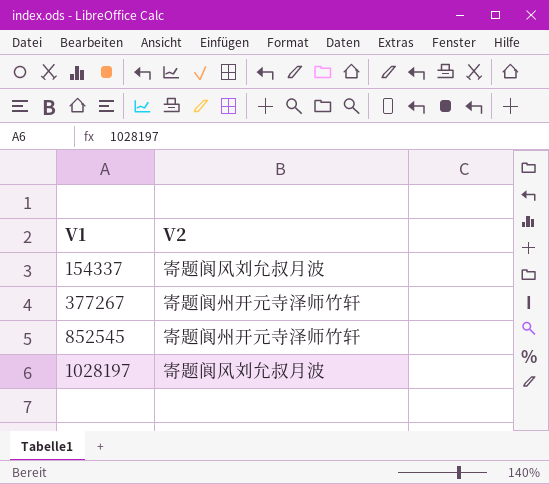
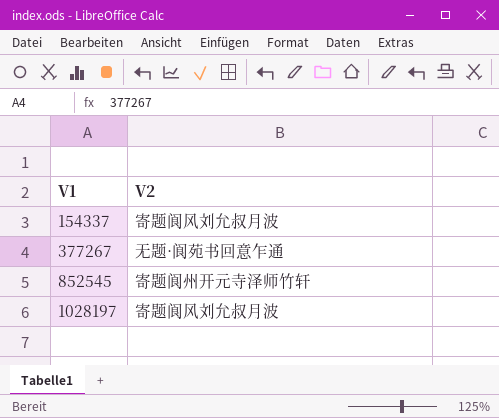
377267 | V2: 寄题阆州开元寺泽师竹轩 -> 无题·阆苑书回意乍通

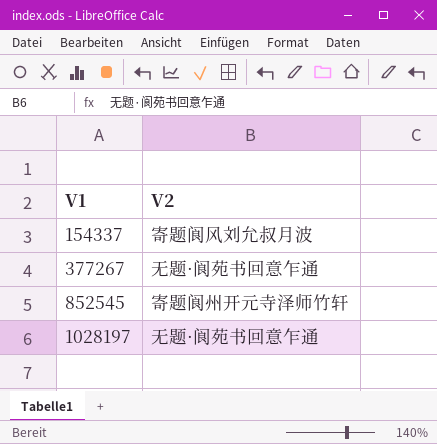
1028197 | V2: 寄题阆风刘允叔月波 -> 无题·阆苑书回意乍通

